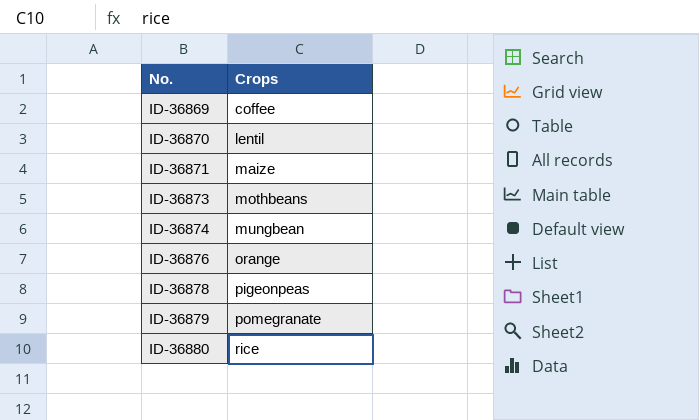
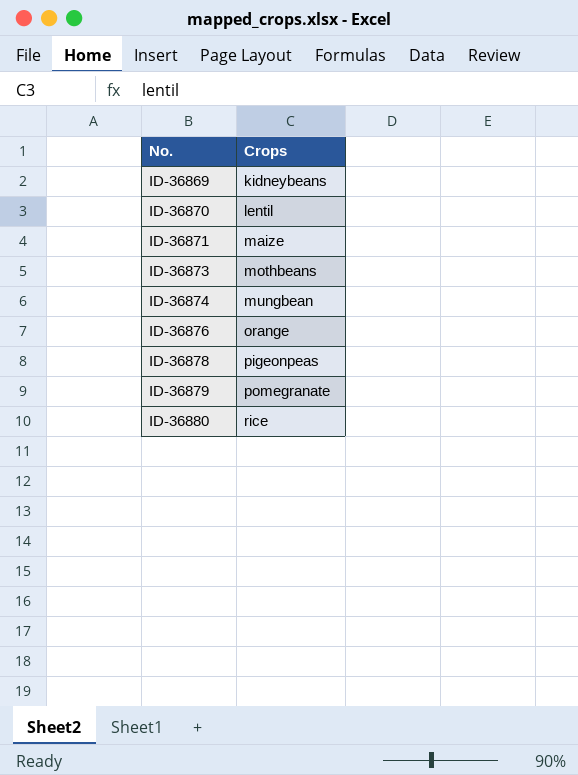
ID-36869 | Crops: coffee -> kidneybeans

